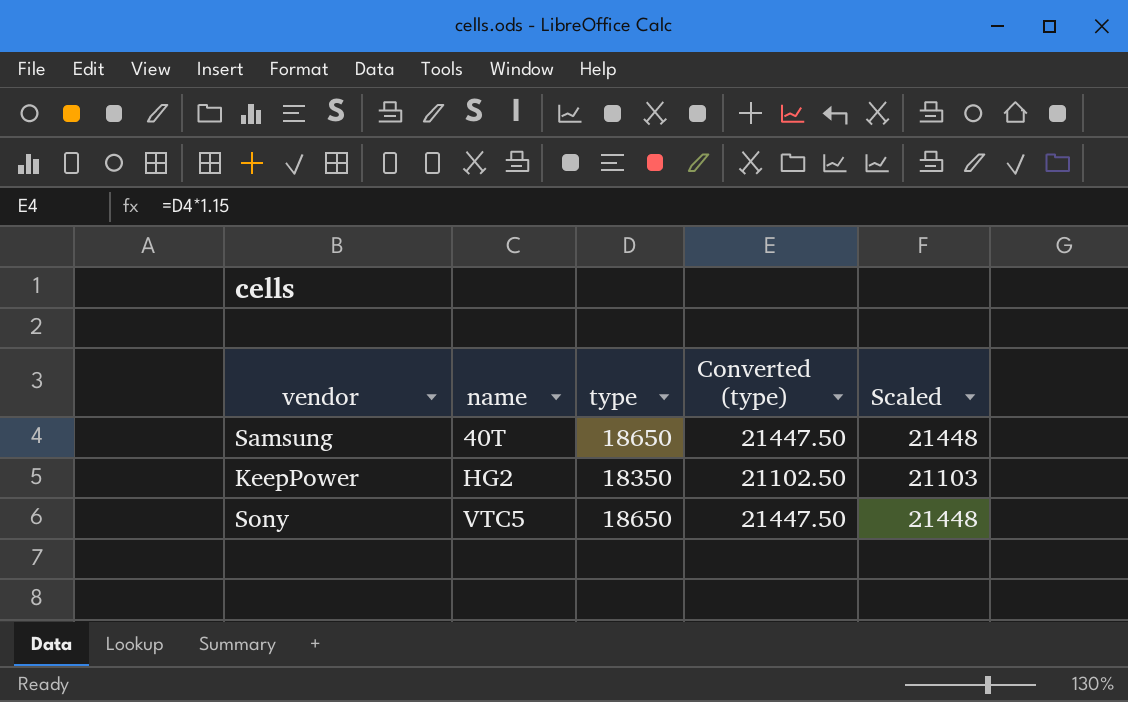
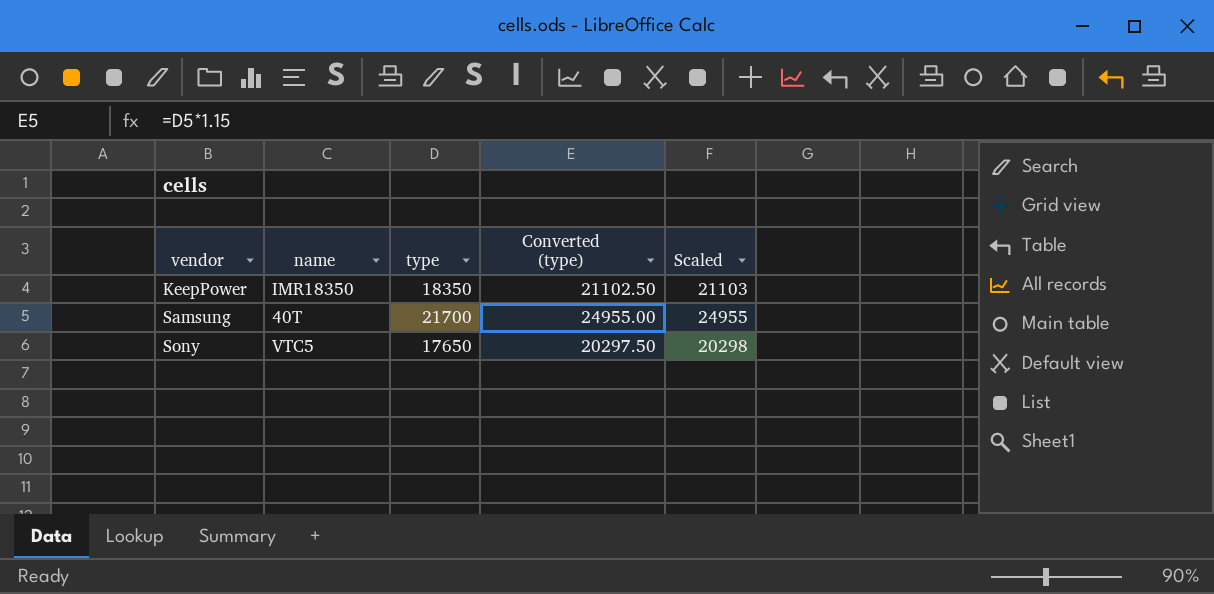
row order: name ascending -> vendor ascending
KeepPower | name: HG2 -> IMR18350
Samsung | type: 18650 -> 21700
Samsung | Converted (type): 21447.50 -> 24955.00
Samsung | Scaled: 21448 -> 24955
Sony | type: 18650 -> 17650
Sony | Converted (type): 21447.50 -> 20297.50
Sony | Scaled: 21448 -> 20298

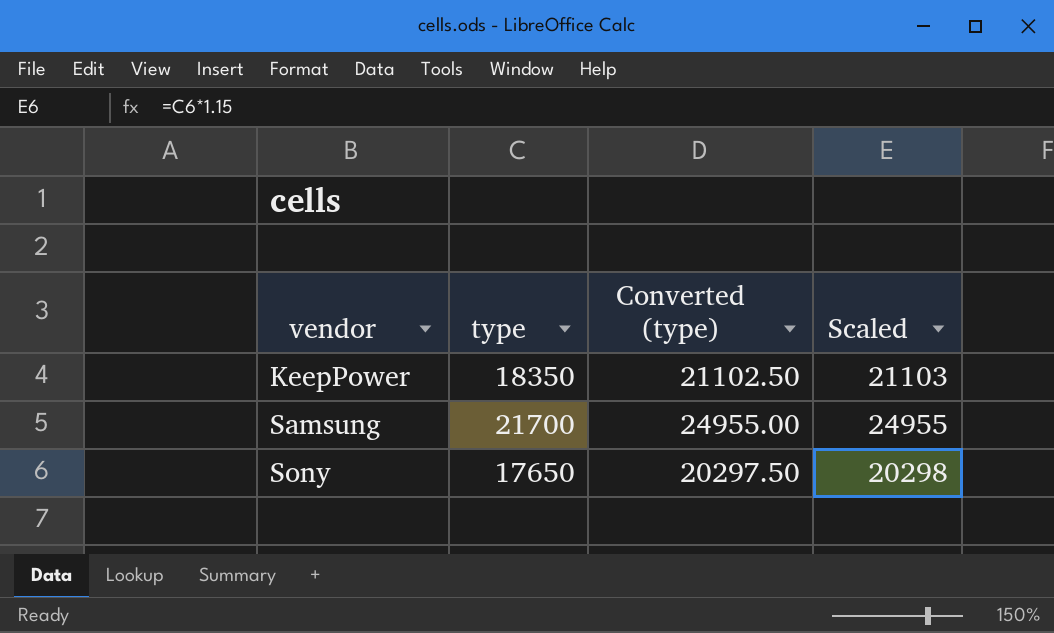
column name | position: 2 -> none

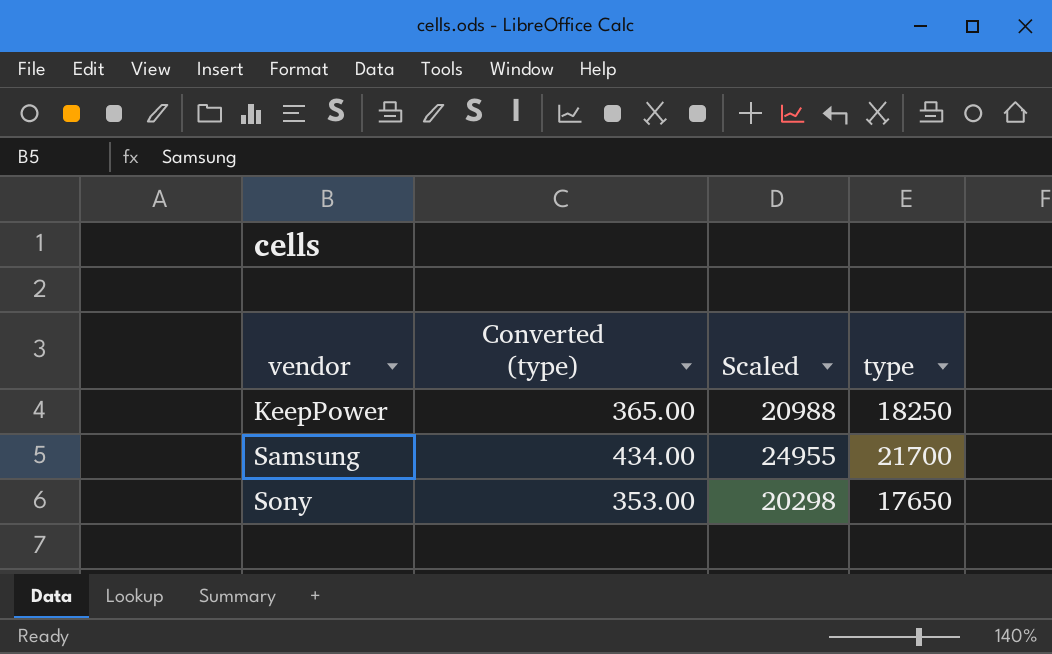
column Converted (type) | formula: [type] * 1.15 -> [type] * 0.02
column type | position: 2 -> 4
KeepPower | Scaled: 21103 -> 20988
KeepPower | type: 18350 -> 18250

